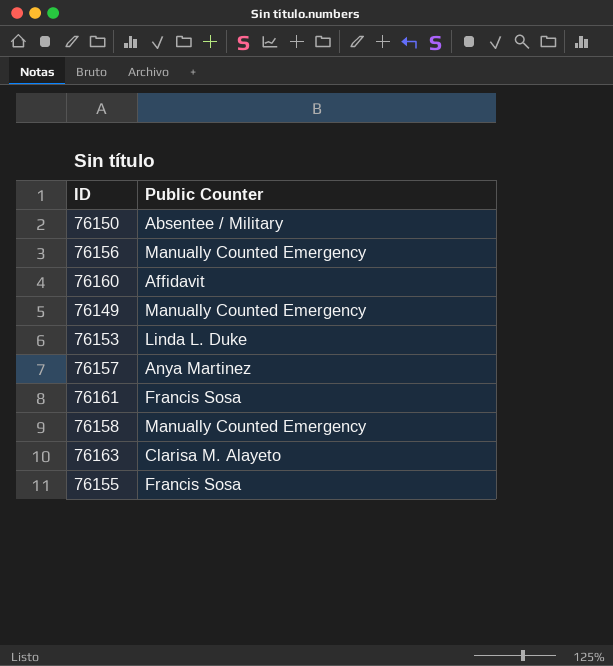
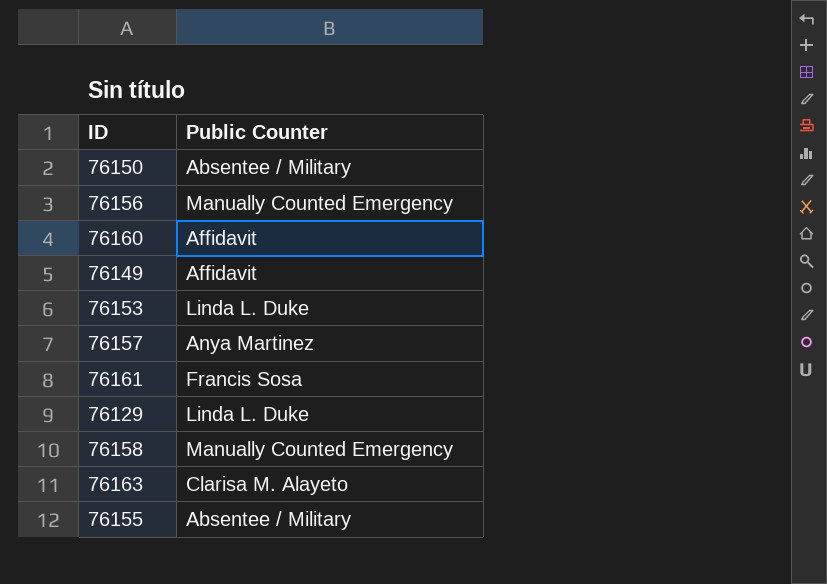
76149 | Public Counter: Manually Counted Emergency -> Affidavit
row 76129: none -> Linda L. Duke
76155 | Public Counter: Francis Sosa -> Absentee / Military

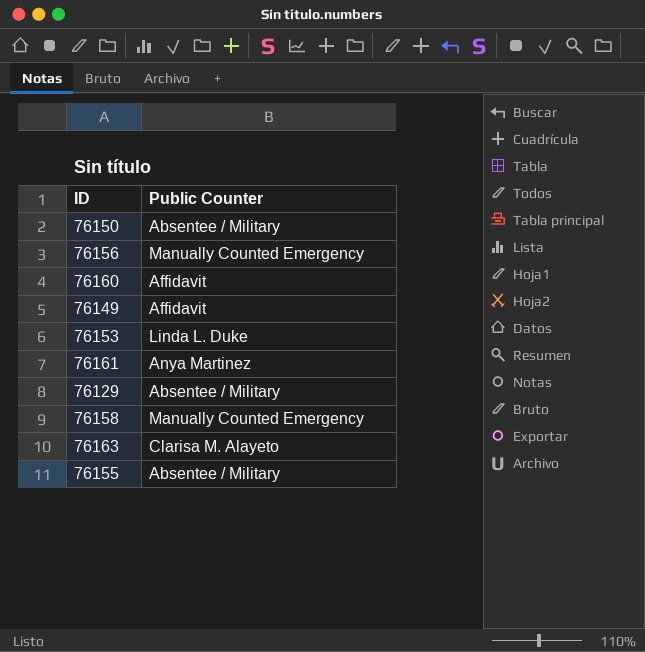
row 76157: Anya Martinez -> none
76161 | Public Counter: Francis Sosa -> Anya Martinez
76129 | Public Counter: Linda L. Duke -> Absentee / Military

